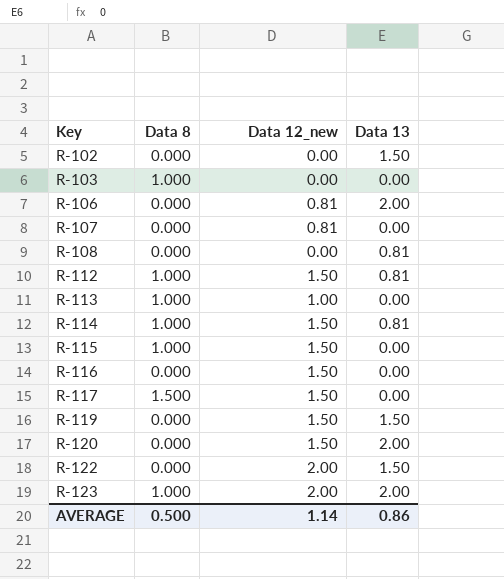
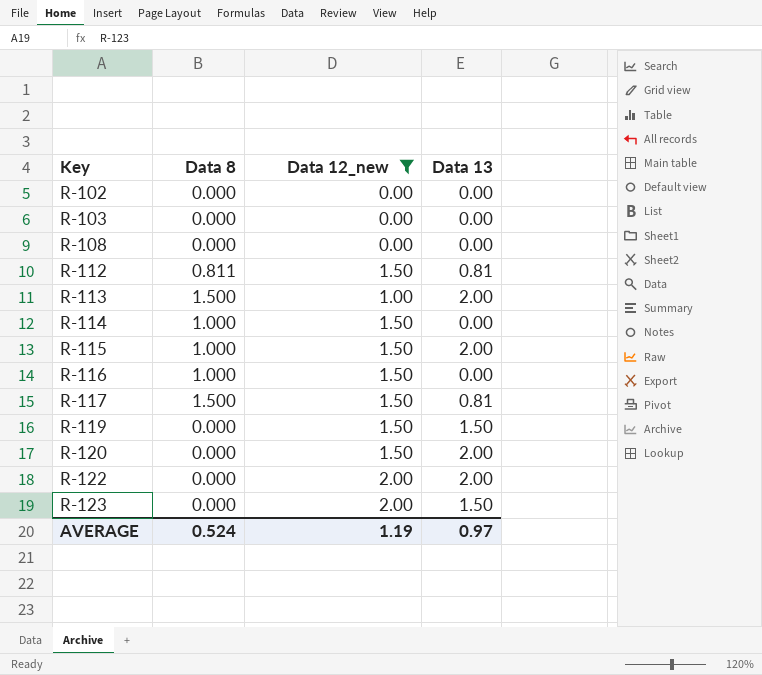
filter: none -> Data 12_new != 0.81
R-102 | Data 13: 1.50 -> 0.00
R-103 | Data 8: 1.000 -> 0.000
R-108 | Data 13: 0.81 -> 0.00
R-112 | Data 8: 1.000 -> 0.811
R-113 | Data 8: 1.000 -> 1.500
R-113 | Data 13: 0.00 -> 2.00
R-114 | Data 13: 0.81 -> 0.00
R-115 | Data 13: 0.00 -> 2.00
R-116 | Data 8: 0.000 -> 1.000
R-117 | Data 13: 0.00 -> 0.81
R-122 | Data 13: 1.50 -> 2.00
R-123 | Data 8: 1.000 -> 0.000
R-123 | Data 13: 2.00 -> 1.50
AVERAGE | Data 8: 0.500 -> 0.524
AVERAGE | Data 12_new: 1.14 -> 1.19
AVERAGE | Data 13: 0.86 -> 0.97

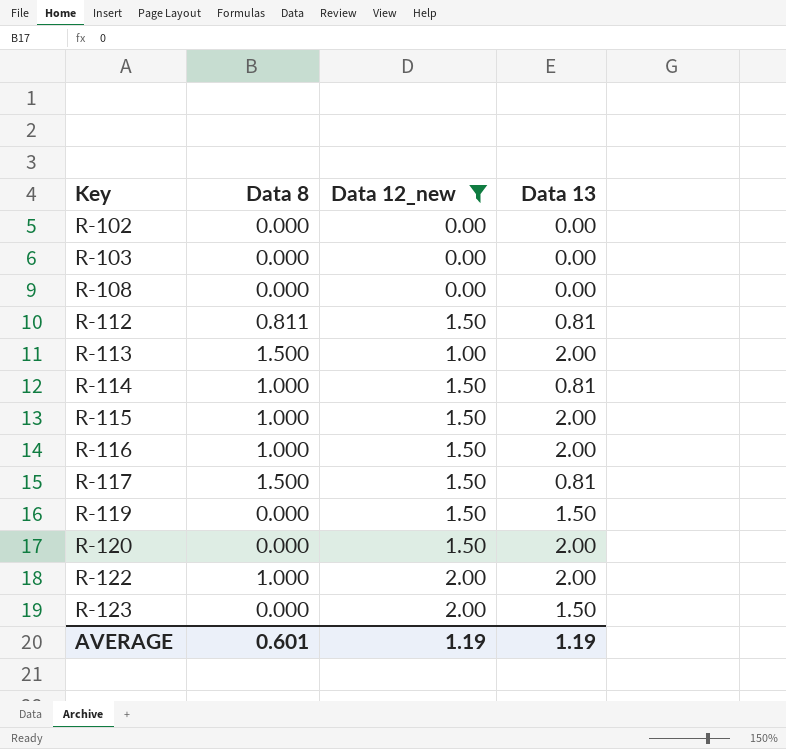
R-114 | Data 13: 0.00 -> 0.81
R-116 | Data 13: 0.00 -> 2.00
R-122 | Data 8: 0.000 -> 1.000
AVERAGE | Data 8: 0.524 -> 0.601
AVERAGE | Data 13: 0.97 -> 1.19

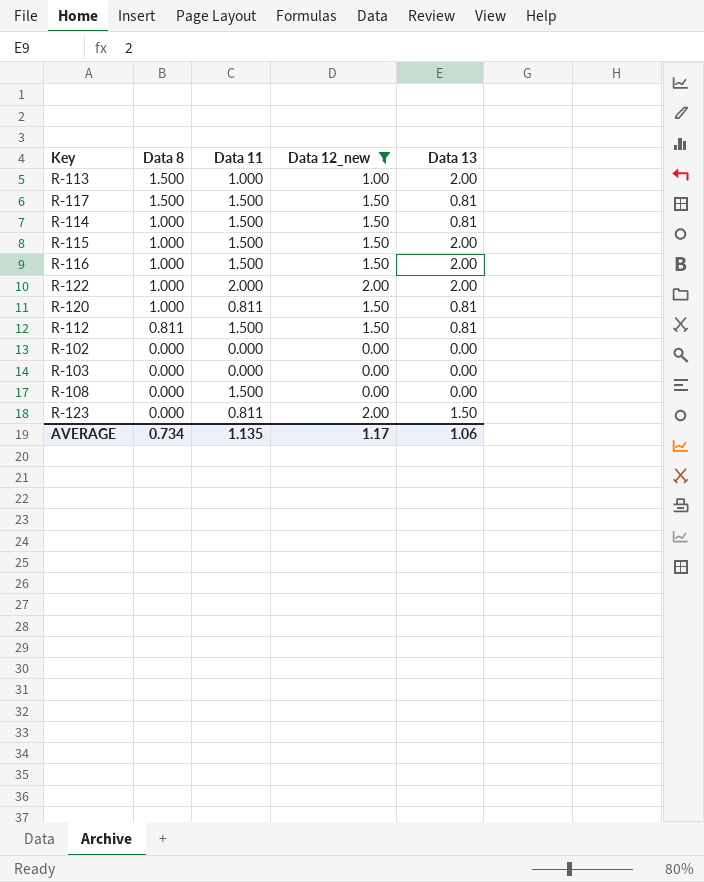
row order: Key ascending -> Data 8 descending
column Data 11 | position: none -> 3
row R-119: 0.000 | 1.50 | 1.50 -> none
R-120 | Data 8: 0.000 -> 1.000
R-120 | Data 13: 2.00 -> 0.81
AVERAGE | Data 8: 0.601 -> 0.734
AVERAGE | Data 12_new: 1.19 -> 1.17
AVERAGE | Data 13: 1.19 -> 1.06

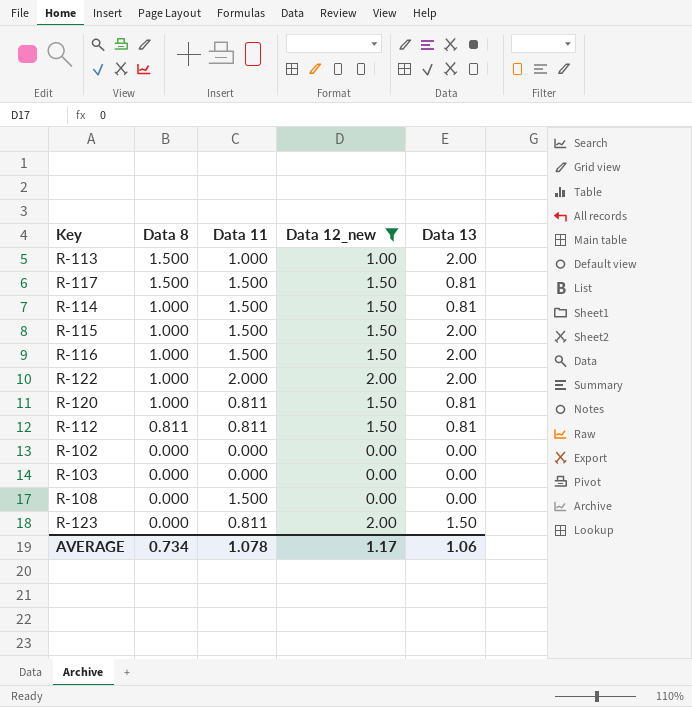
R-112 | Data 11: 1.500 -> 0.811
AVERAGE | Data 11: 1.135 -> 1.078

